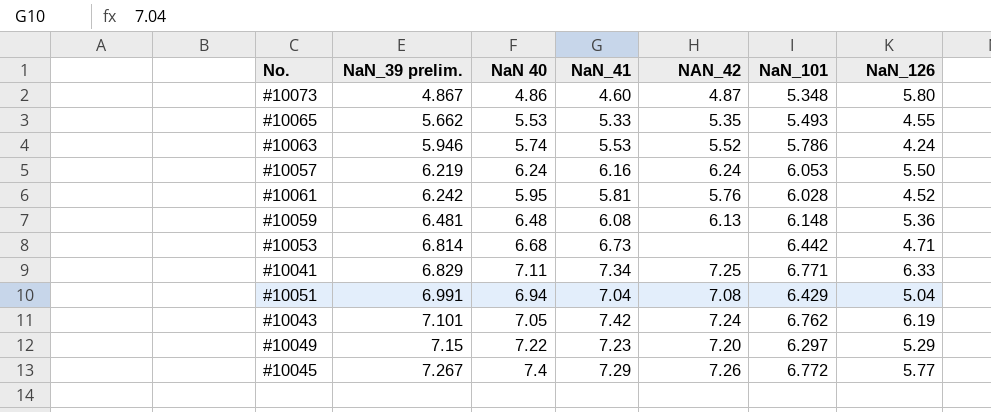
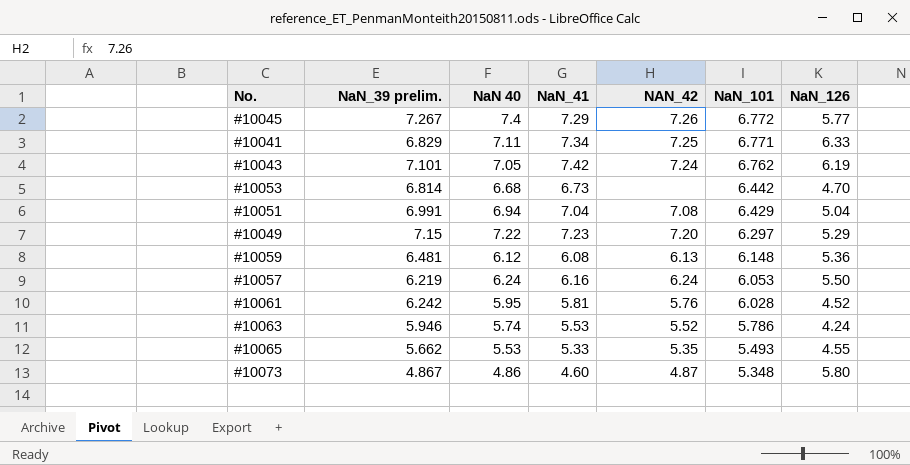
row order: NaN_39 prelim. ascending -> NaN_101 descending
#10053 | NaN_126: 4.71 -> 4.70
#10059 | NaN 40: 6.48 -> 6.12

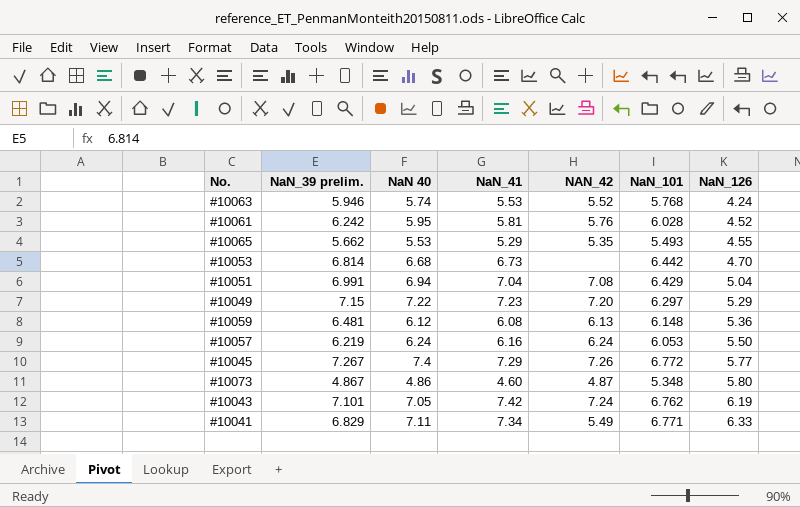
row order: NaN_101 descending -> NaN_126 ascending
#10063 | NaN_101: 5.786 -> 5.768
#10065 | NaN_41: 5.33 -> 5.29
#10041 | NAN_42: 7.25 -> 5.49

